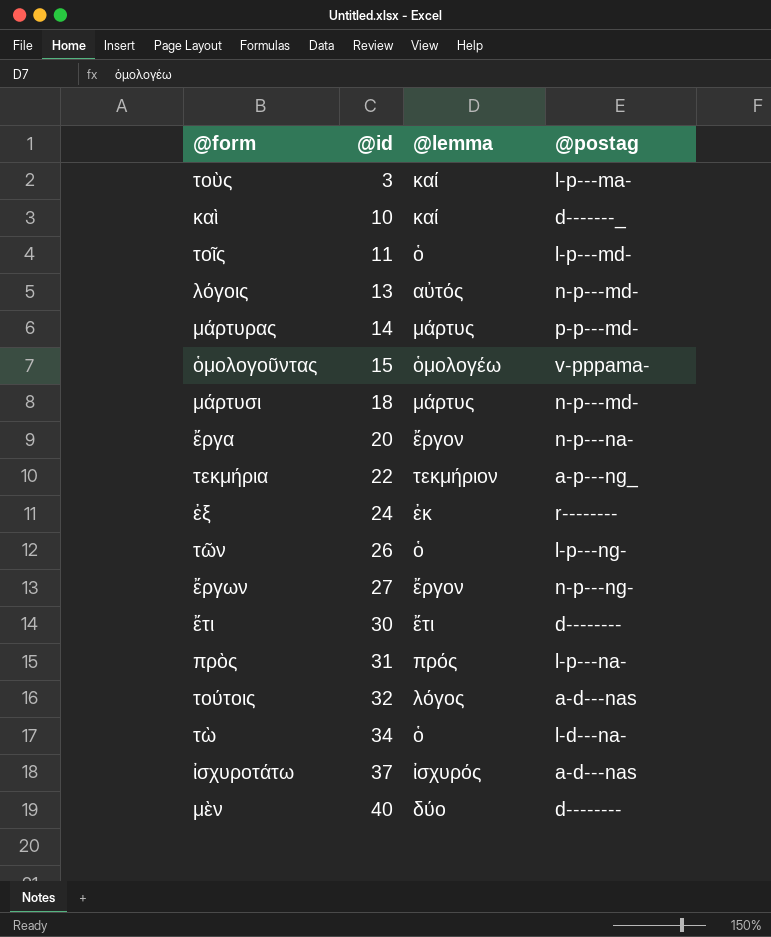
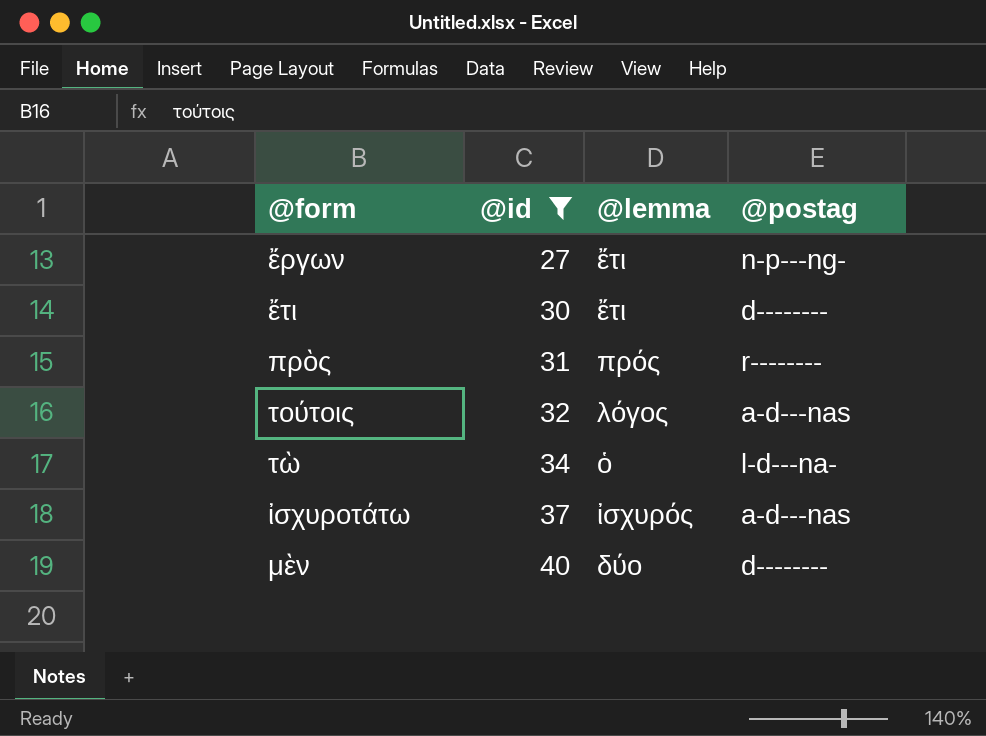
filter: none -> @id >= 27
ἔργων | @lemma: ἔργον -> ἔτι
πρὸς | @postag: l-p---na- -> r--------

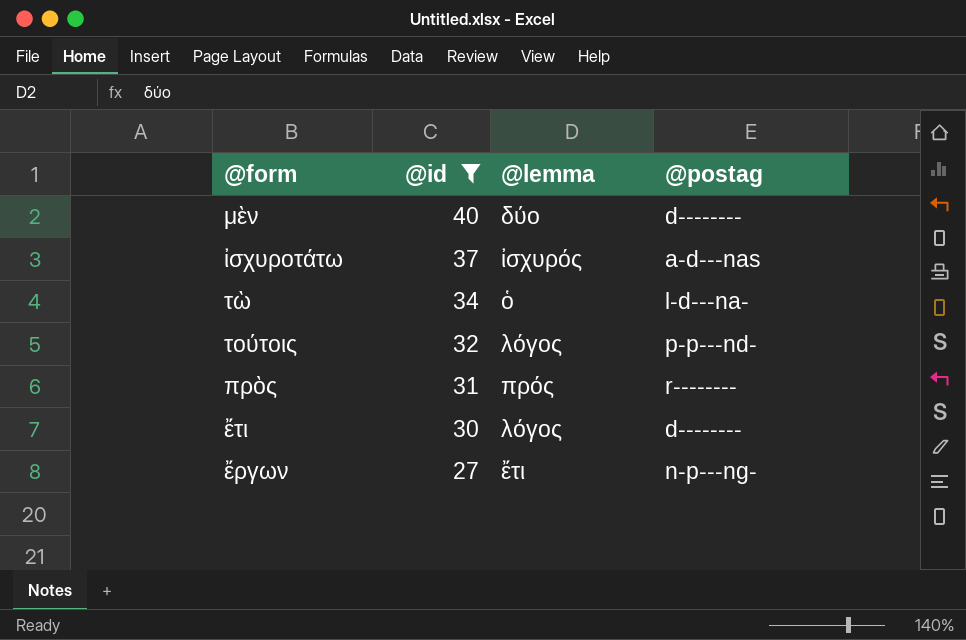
row order: @id ascending -> @id descending
τούτοις | @postag: a-d---nas -> p-p---nd-
ἔτι | @lemma: ἔτι -> λόγος

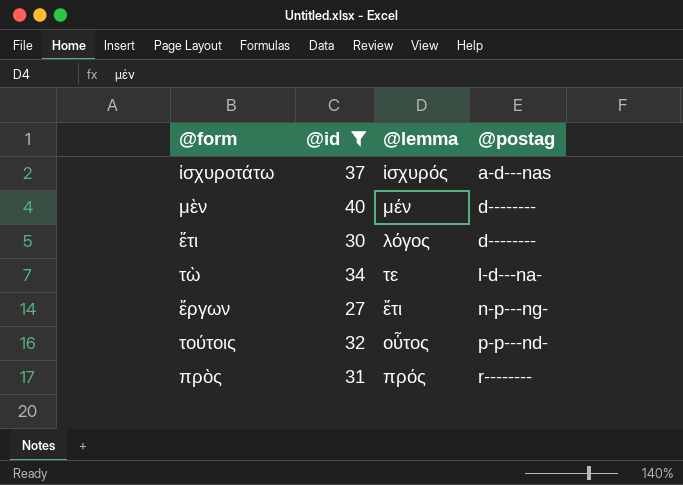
row order: @id descending -> @postag ascending
μὲν | @lemma: δύο -> μέν
τὼ | @lemma: ὁ -> τε
τούτοις | @lemma: λόγος -> οὗτος

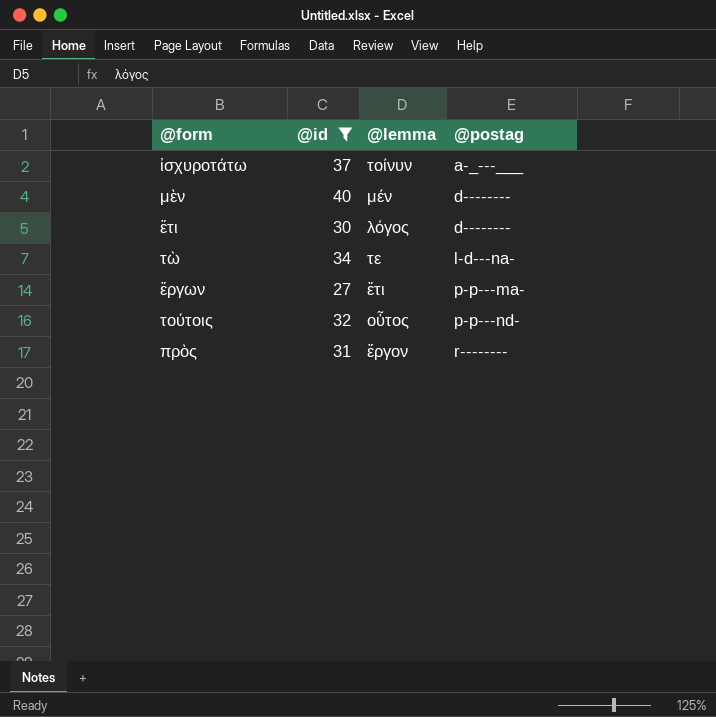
ἰσχυροτάτω | @lemma: ἰσχυρός -> τοίνυν
ἰσχυροτάτω | @postag: a-d---nas -> a-_---___
ἔργων | @postag: n-p---ng- -> p-p---ma-
πρὸς | @lemma: πρός -> ἔργον

